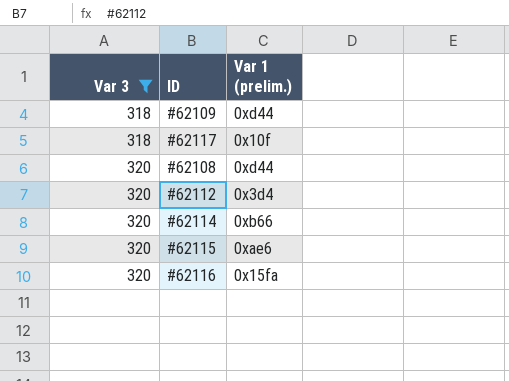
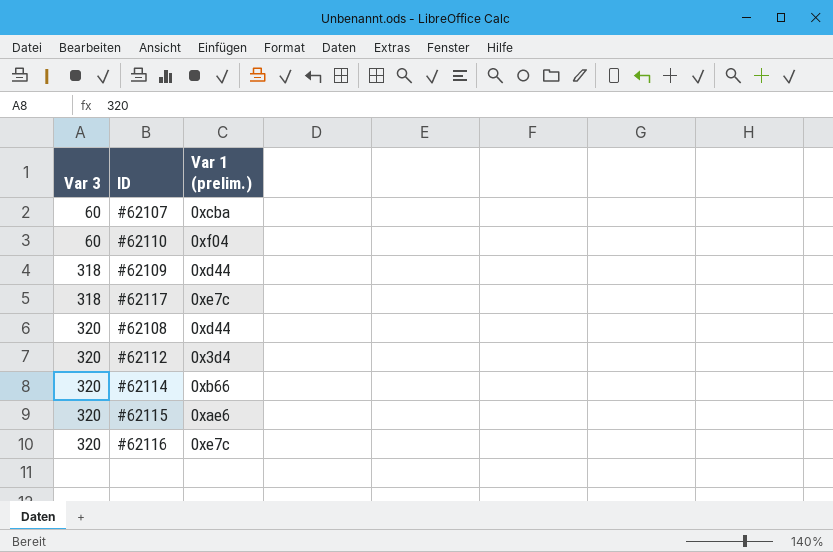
filter: Var 3 != 60 -> none
#62117 | Var 1 (prelim.): 0x10f -> 0xe7c
#62116 | Var 1 (prelim.): 0x15fa -> 0xe7c

